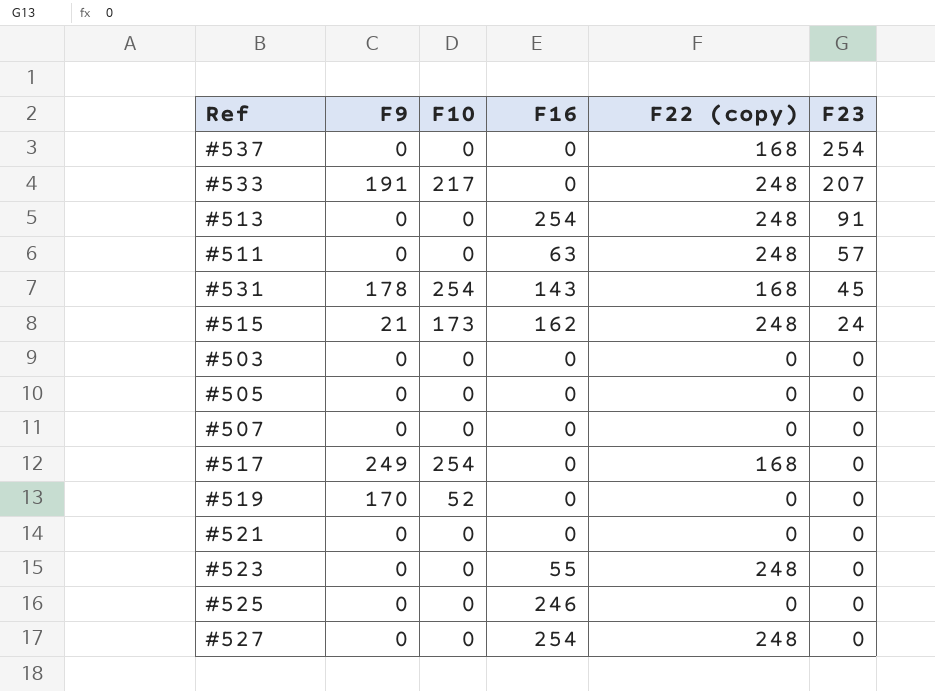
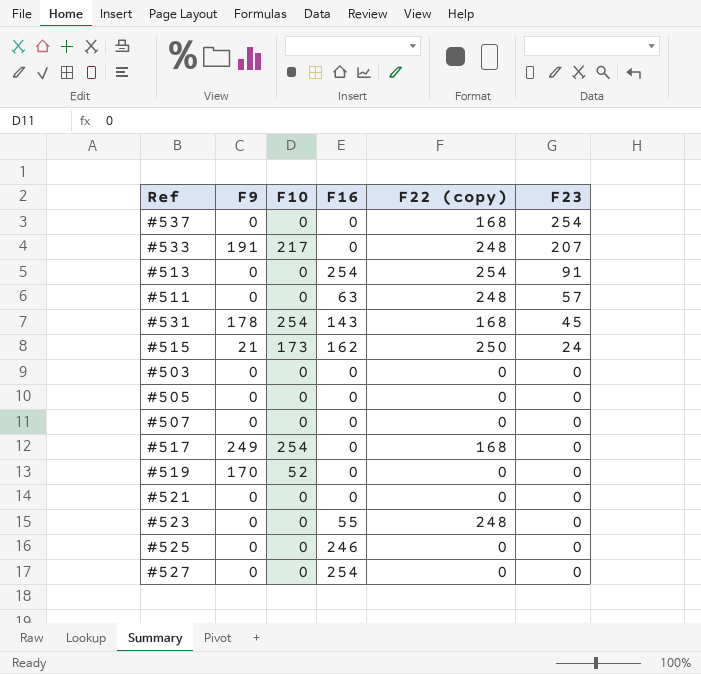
#513 | F22 (copy): 248 -> 254
#515 | F22 (copy): 248 -> 250
#527 | F22 (copy): 248 -> 0

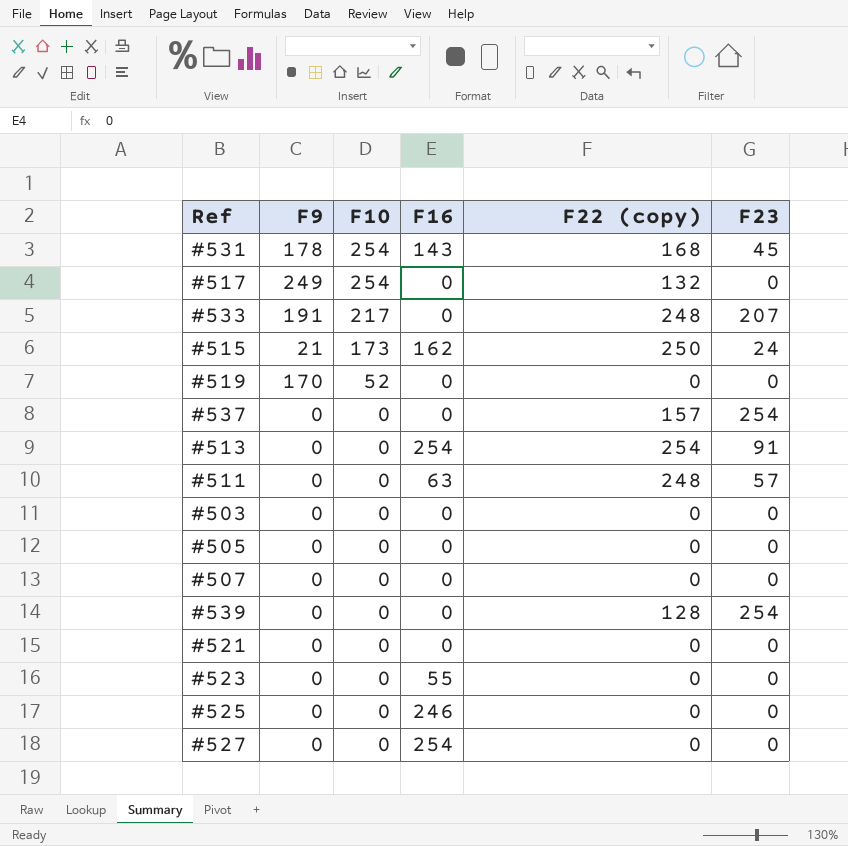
row order: F23 descending -> F10 descending
#517 | F22 (copy): 168 -> 132
#537 | F22 (copy): 168 -> 157
row #539: none -> 0 | 0 | 0 | 128 | 254
#523 | F22 (copy): 248 -> 0

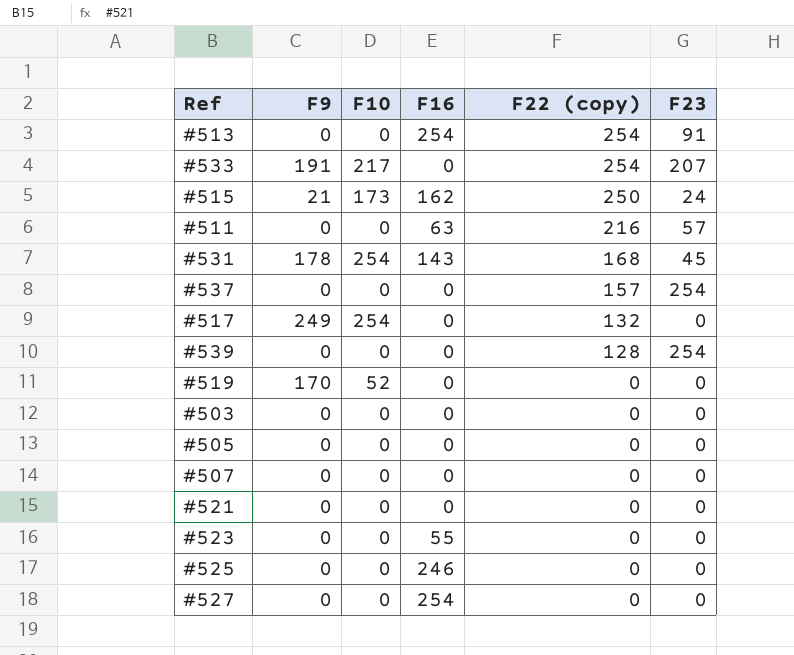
row order: F10 descending -> F22 (copy) descending
#533 | F22 (copy): 248 -> 254
#511 | F22 (copy): 248 -> 216

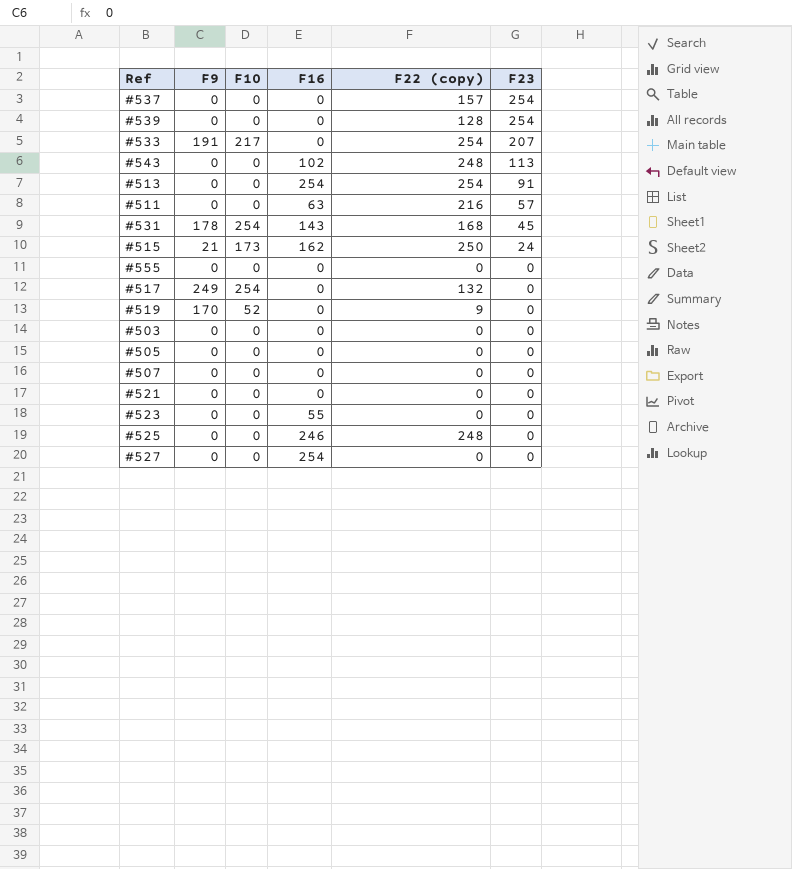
row order: F22 (copy) descending -> F23 descending
row #543: none -> 0 | 0 | 102 | 248 | 113
row #555: none -> 0 | 0 | 0 | 0 | 0
#519 | F22 (copy): 0 -> 9
#525 | F22 (copy): 0 -> 248

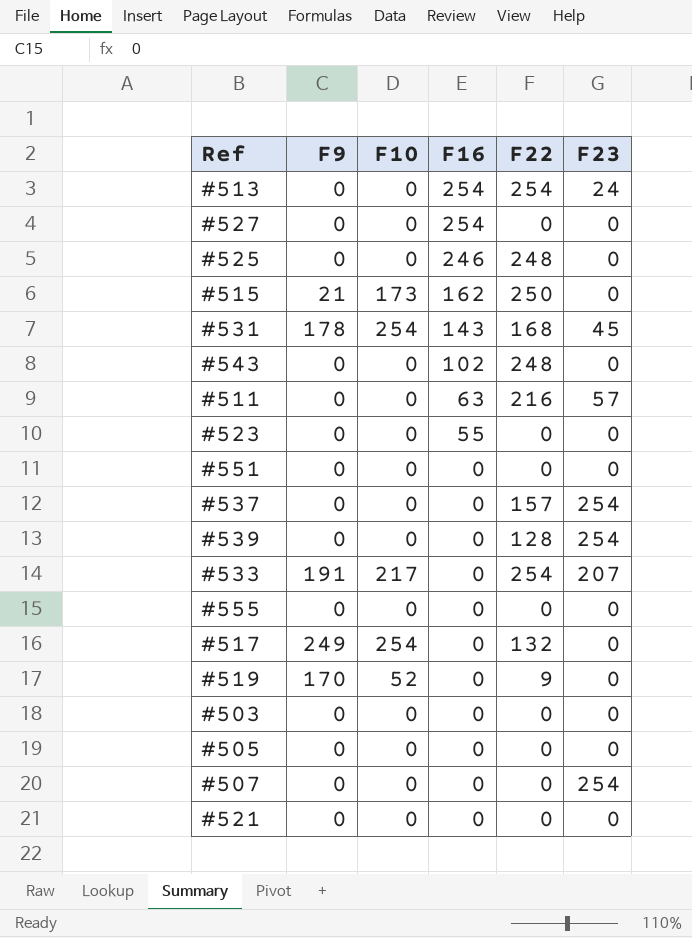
row order: F23 descending -> F16 descending
column name: F22 (copy) -> F22
#513 | F23: 91 -> 24
#515 | F23: 24 -> 0
#543 | F23: 113 -> 0
row #551: none -> 0 | 0 | 0 | 0 | 0
#507 | F23: 0 -> 254

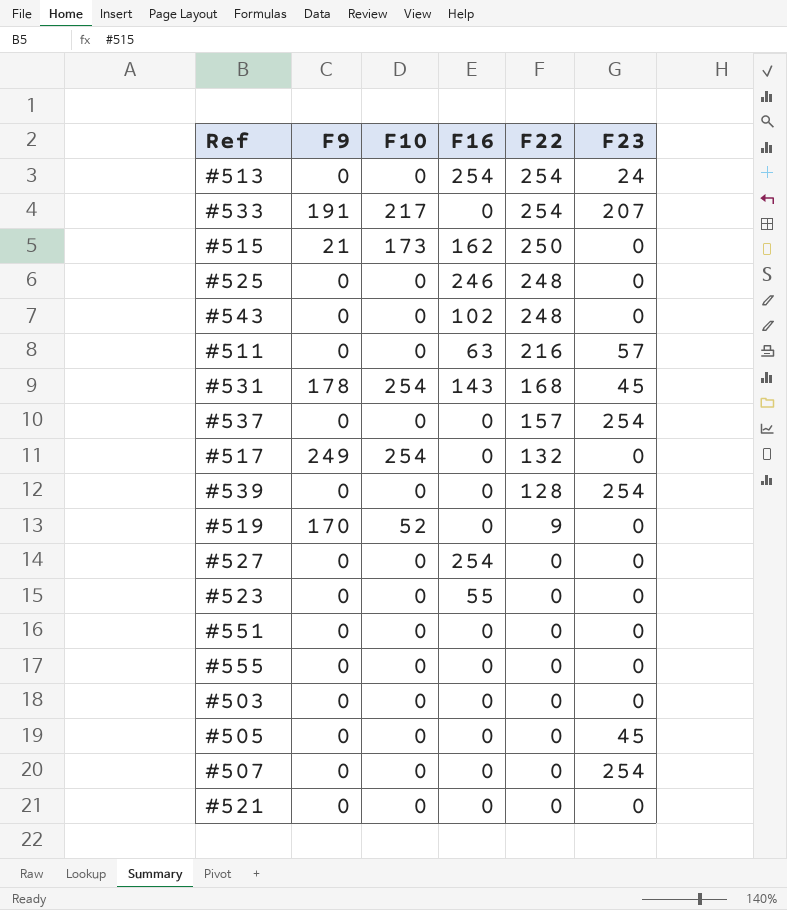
row order: F16 descending -> F22 descending
#505 | F23: 0 -> 45

